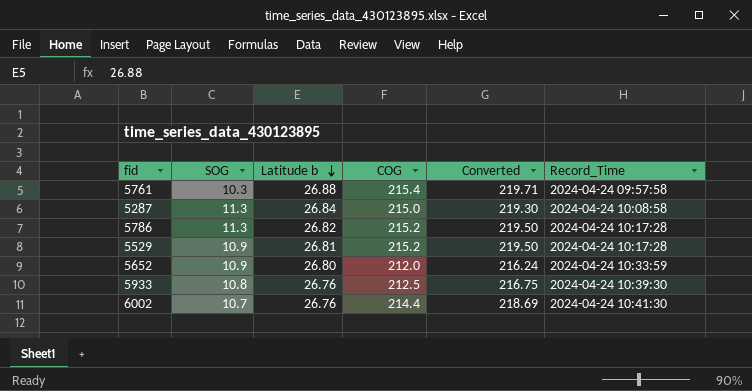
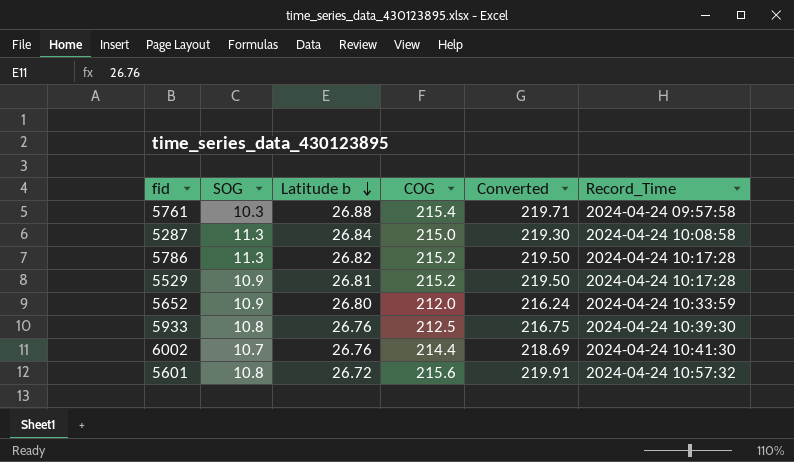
row 5601: none -> 10.8 | 26.72 | 215.6 | 219.91 | 2024-04-24 10:57:32

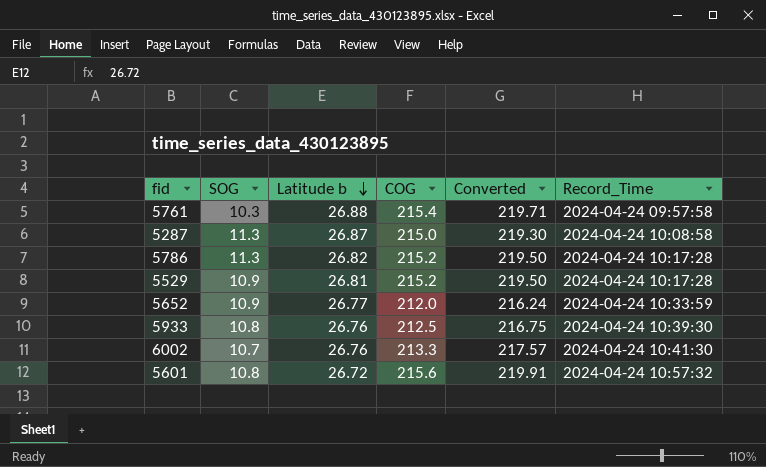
5287 | Latitude b: 26.84 -> 26.87
5652 | Latitude b: 26.80 -> 26.77
6002 | COG: 214.4 -> 213.3
6002 | Converted: 218.69 -> 217.57

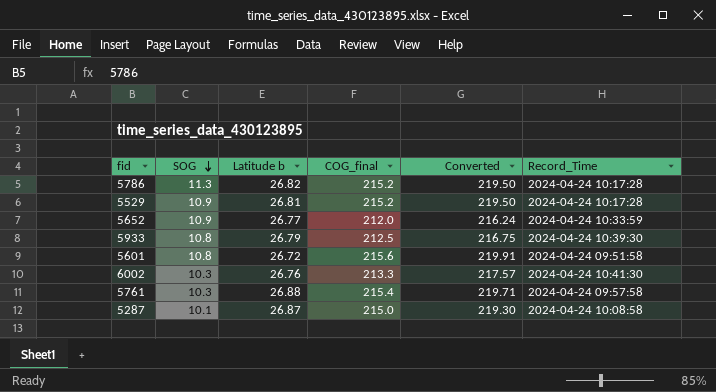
row order: Latitude b descending -> SOG descending
column name: COG -> COG_final
5933 | Latitude b: 26.76 -> 26.79
5601 | Record_Time: 2024-04-24 10:57:32 -> 2024-04-24 09:51:58
6002 | SOG: 10.7 -> 10.3
5287 | SOG: 11.3 -> 10.1

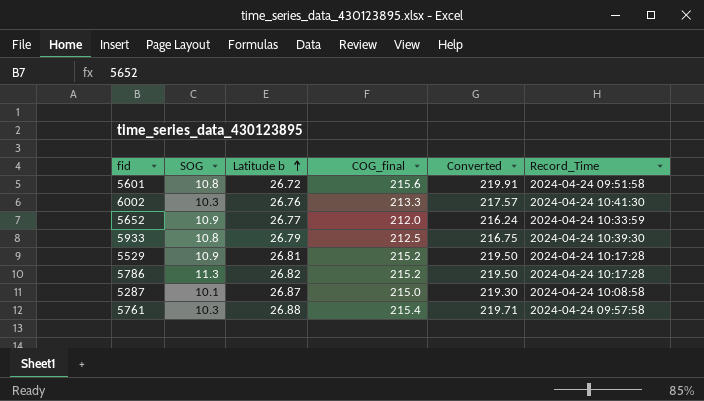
row order: SOG descending -> Latitude b ascending

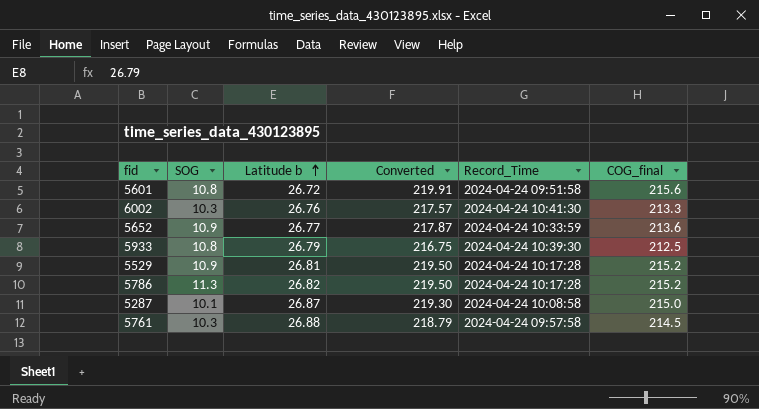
column COG_final | position: 4 -> 6
5652 | Converted: 216.24 -> 217.87
5652 | COG_final: 212.0 -> 213.6
5761 | Converted: 219.71 -> 218.79
5761 | COG_final: 215.4 -> 214.5

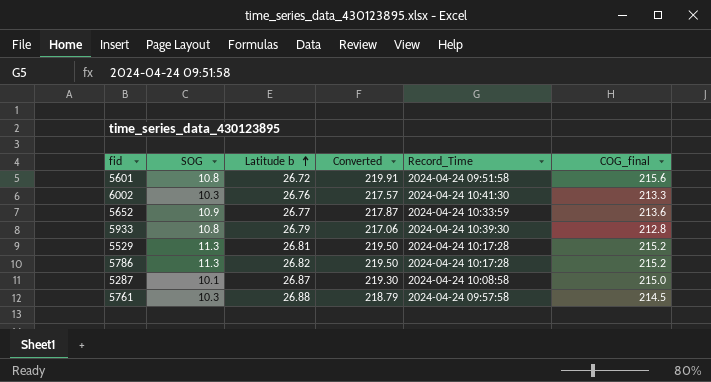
5933 | Converted: 216.75 -> 217.06
5933 | COG_final: 212.5 -> 212.8
5529 | SOG: 10.9 -> 11.3

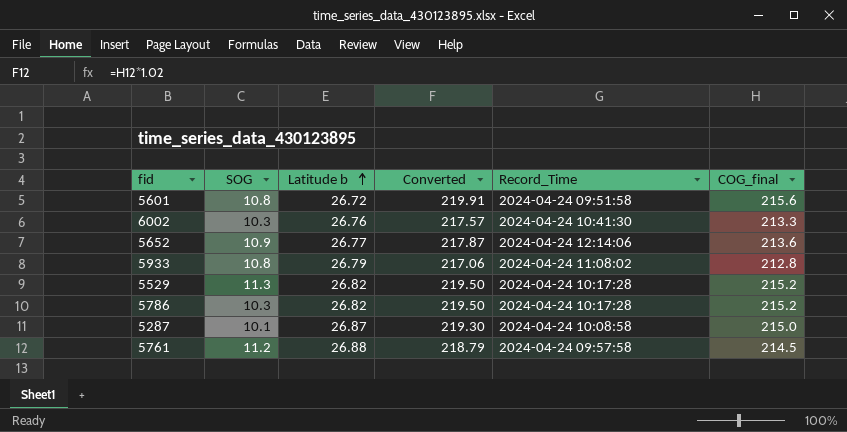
5652 | Record_Time: 2024-04-24 10:33:59 -> 2024-04-24 12:14:06
5933 | Record_Time: 2024-04-24 10:39:30 -> 2024-04-24 11:08:02
5529 | Latitude b: 26.81 -> 26.82
5786 | SOG: 11.3 -> 10.3
5761 | SOG: 10.3 -> 11.2

